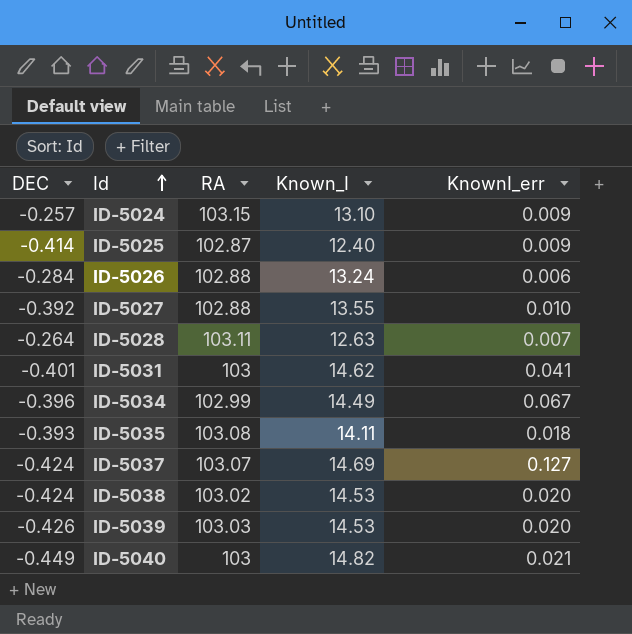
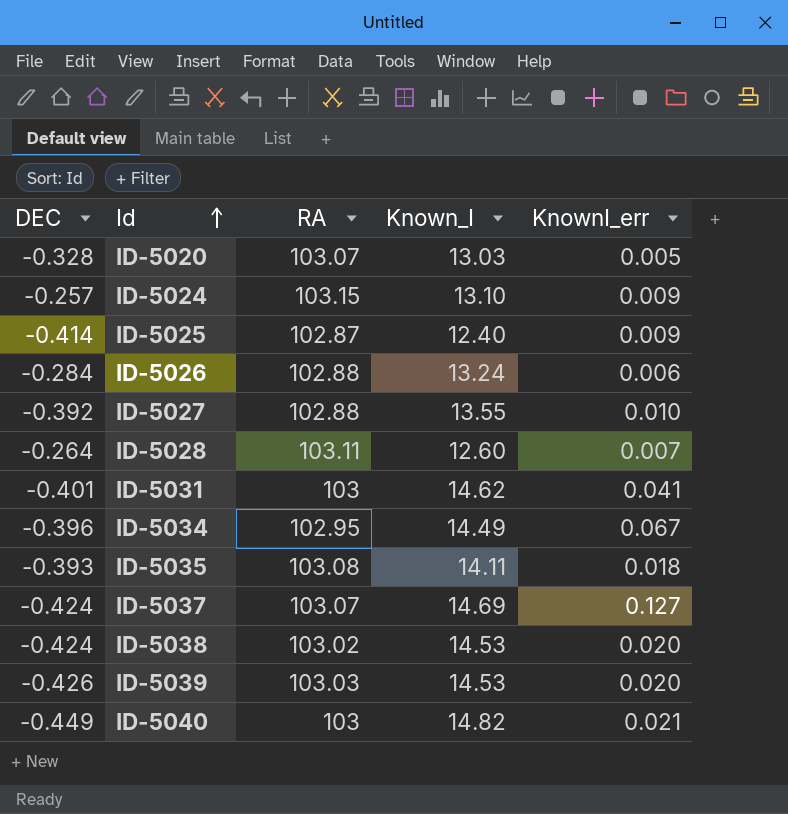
row ID-5020: none -> -0.328 | 103.07 | 13.03 | 0.005
ID-5028 | Known_I: 12.63 -> 12.60
ID-5034 | RA: 102.99 -> 102.95

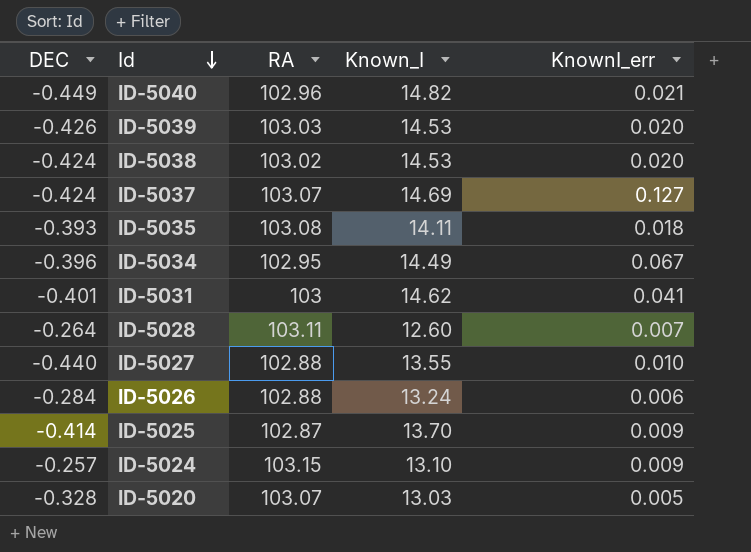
row order: Id ascending -> Id descending
ID-5040 | RA: 103 -> 102.96
ID-5027 | DEC: -0.392 -> -0.440
ID-5025 | Known_I: 12.40 -> 13.70

